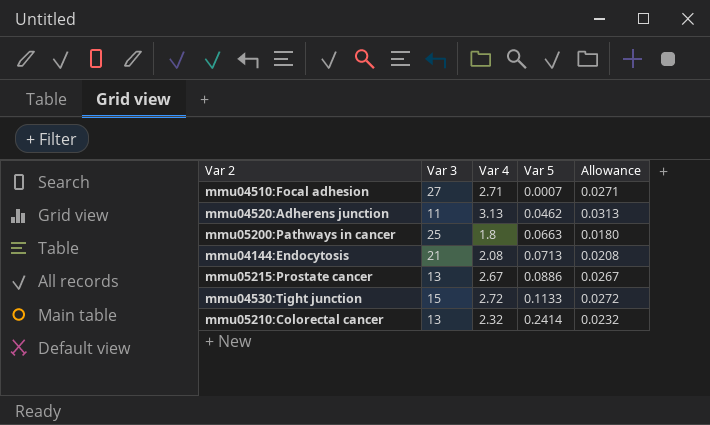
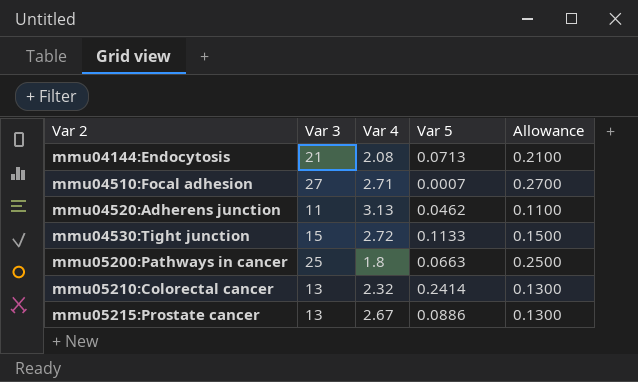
row order: Var 5 ascending -> Var 2 ascending
column Allowance | formula: [Var 4] * 0.01 -> [Var 3] * 0.01

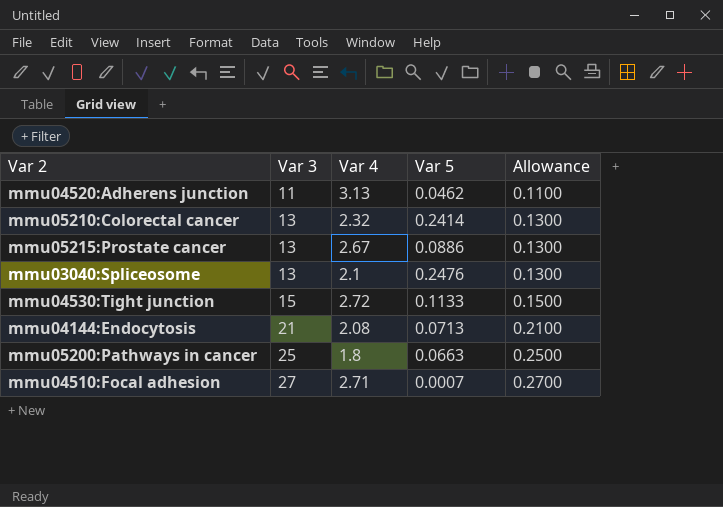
row order: Var 2 ascending -> Var 3 ascending
row mmu03040:Spliceosome: none -> 13 | 2.1 | 0.2476 | 0.1300

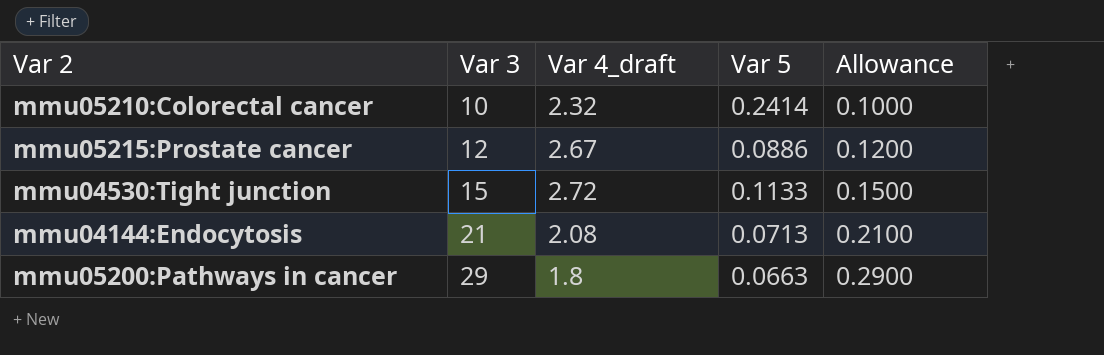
column name: Var 4 -> Var 4_draft
row mmu04520:Adherens junction: 11 | 3.13 | 0.0462 | 0.1100 -> none
row mmu03040:Spliceosome: 13 | 2.1 | 0.2476 | 0.1300 -> none
row mmu04510:Focal adhesion: 27 | 2.71 | 0.0007 | 0.2700 -> none
mmu05210:Colorectal cancer | Var 3: 13 -> 10
mmu05210:Colorectal cancer | Allowance: 0.1300 -> 0.1000
mmu05215:Prostate cancer | Var 3: 13 -> 12
mmu05215:Prostate cancer | Allowance: 0.1300 -> 0.1200
mmu05200:Pathways in cancer | Var 3: 25 -> 29
mmu05200:Pathways in cancer | Allowance: 0.2500 -> 0.2900

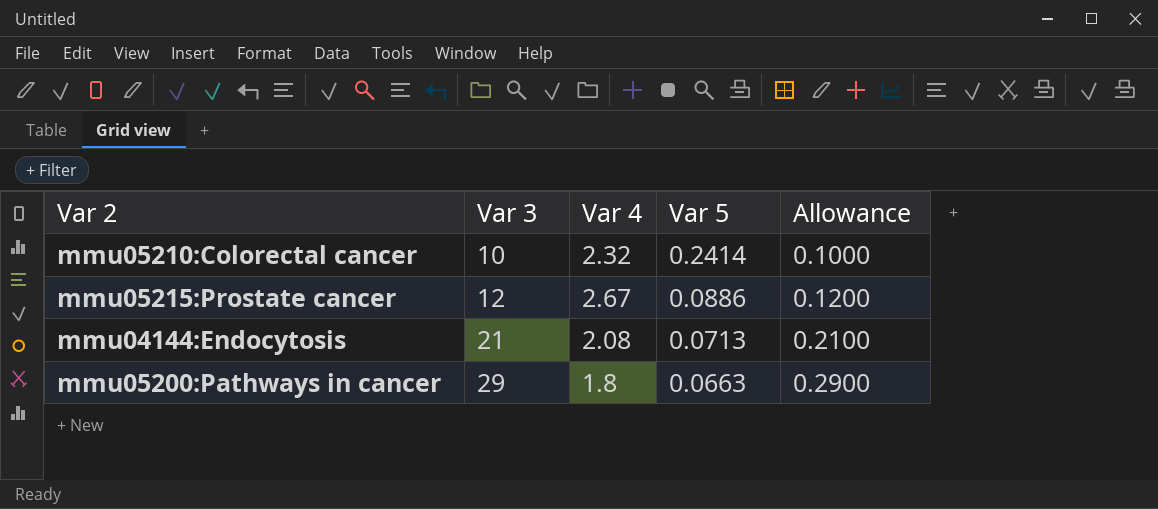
column name: Var 4_draft -> Var 4
row mmu04530:Tight junction: 15 | 2.72 | 0.1133 | 0.1500 -> none

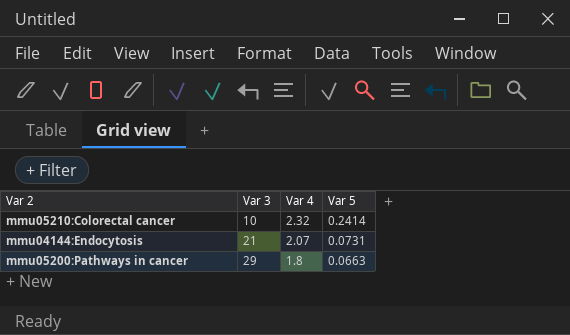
column Allowance | formula: [Var 3] * 0.01 -> none
row mmu05215:Prostate cancer: 12 | 2.67 | 0.0886 | 0.1200 -> none
mmu04144:Endocytosis | Var 4: 2.08 -> 2.07
mmu04144:Endocytosis | Var 5: 0.0713 -> 0.0731

